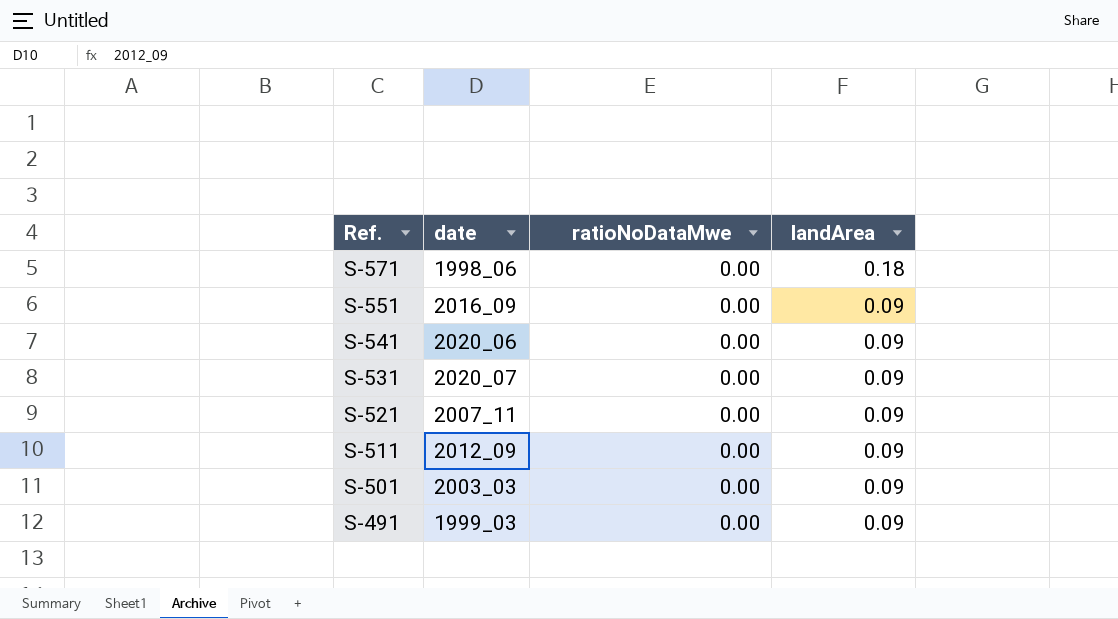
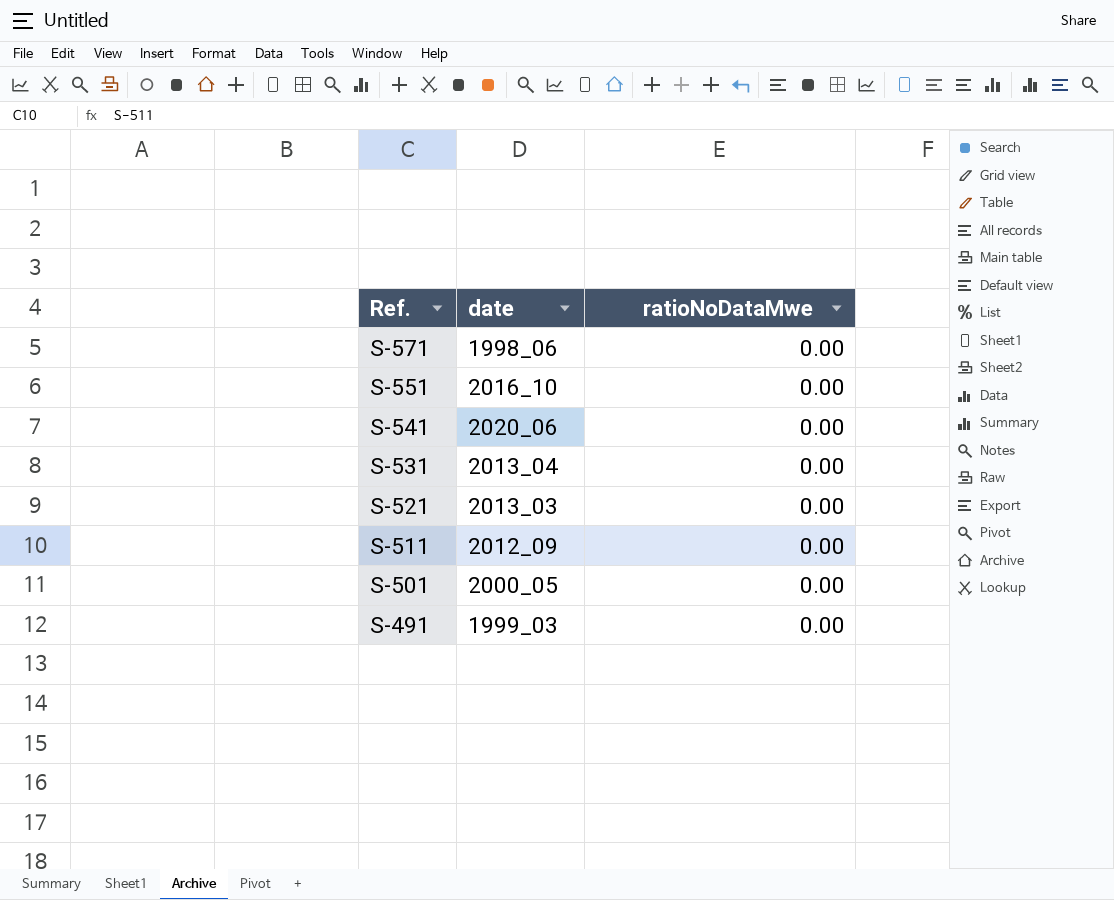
column landArea | position: 4 -> none
S-551 | date: 2016_09 -> 2016_10
S-531 | date: 2020_07 -> 2013_04
S-521 | date: 2007_11 -> 2013_03
S-501 | date: 2003_03 -> 2000_05

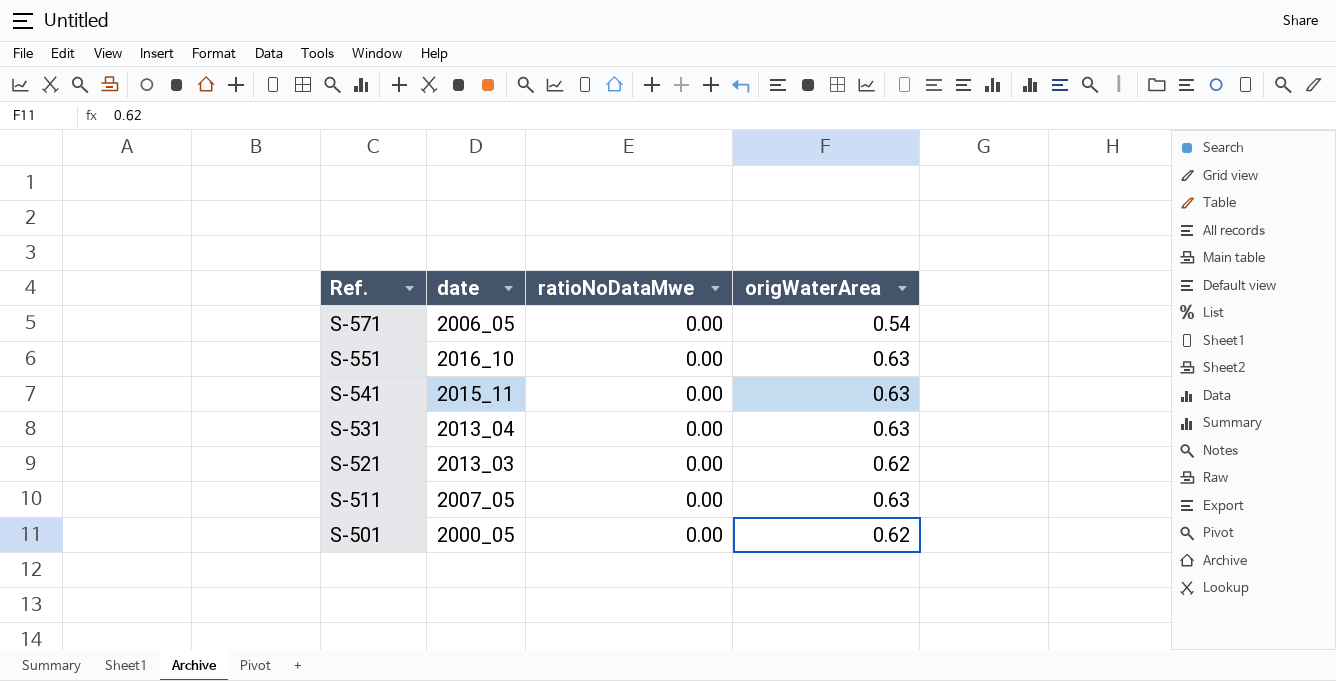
column origWaterArea | position: none -> 4
row S-491: 1999_03 | 0.00 -> none
S-571 | date: 1998_06 -> 2006_05
S-541 | date: 2020_06 -> 2015_11
S-511 | date: 2012_09 -> 2007_05

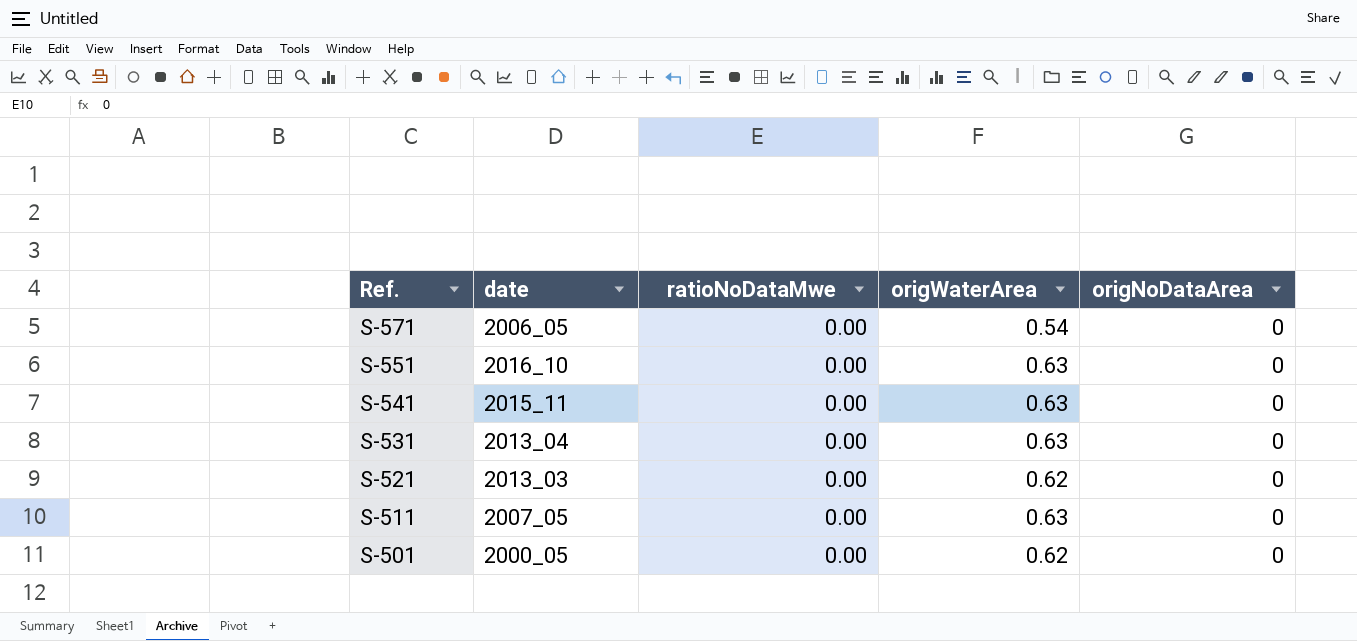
column origNoDataArea | position: none -> 5

